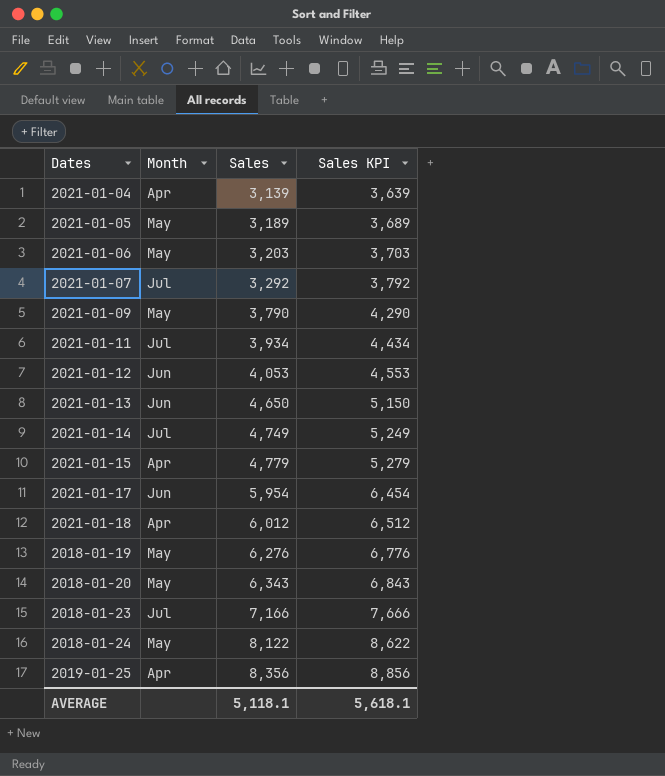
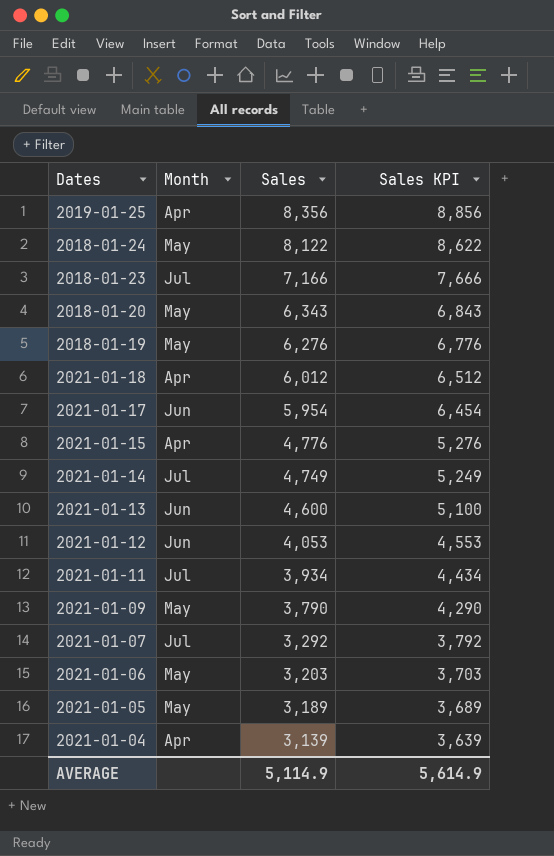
row order: Sales ascending -> Sales descending
2021-01-15 | Sales: 4,779 -> 4,776
2021-01-15 | Sales KPI: 5,279 -> 5,276
2021-01-13 | Sales: 4,650 -> 4,600
2021-01-13 | Sales KPI: 5,150 -> 5,100
AVERAGE | Sales: 5,118.1 -> 5,114.9
AVERAGE | Sales KPI: 5,618.1 -> 5,614.9

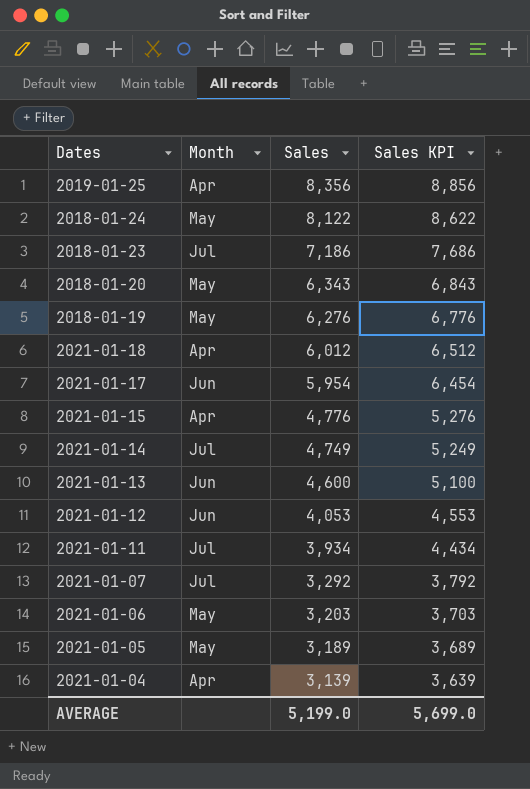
row 2021-01-09: May | 3,790 | 4,290 -> none
2018-01-23 | Sales: 7,166 -> 7,186
2018-01-23 | Sales KPI: 7,666 -> 7,686
AVERAGE | Sales: 5,114.9 -> 5,199.0
AVERAGE | Sales KPI: 5,614.9 -> 5,699.0

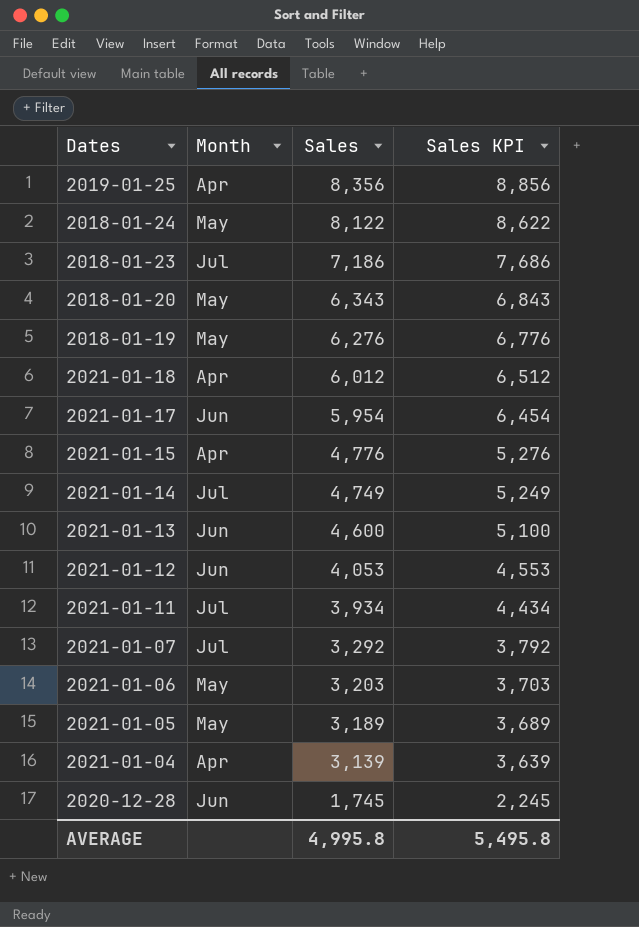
row 2020-12-28: none -> Jun | 1,745 | 2,245
AVERAGE | Sales: 5,199.0 -> 4,995.8
AVERAGE | Sales KPI: 5,699.0 -> 5,495.8

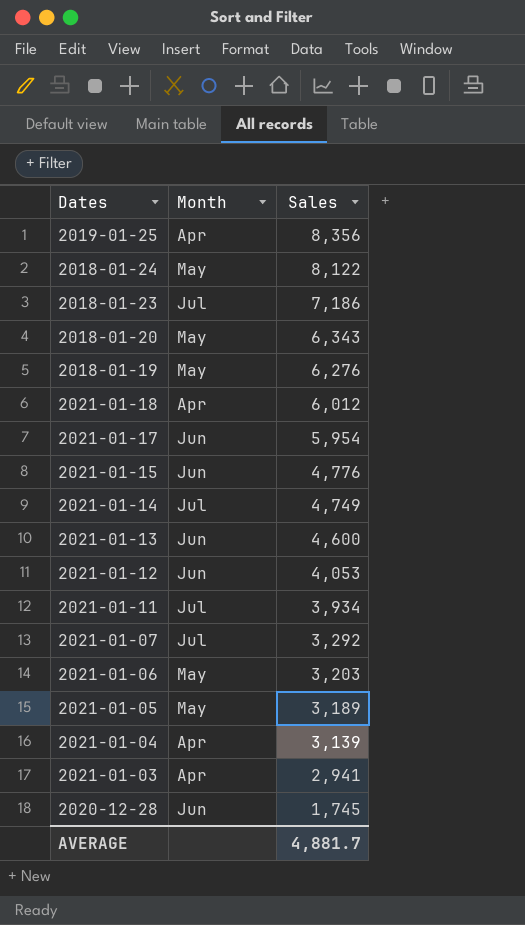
column Sales KPI | formula: [Sales] + 500 -> none
2021-01-15 | Month: Apr -> Jun
row 2021-01-03: none -> Apr | 2,941
AVERAGE | Sales: 4,995.8 -> 4,881.7

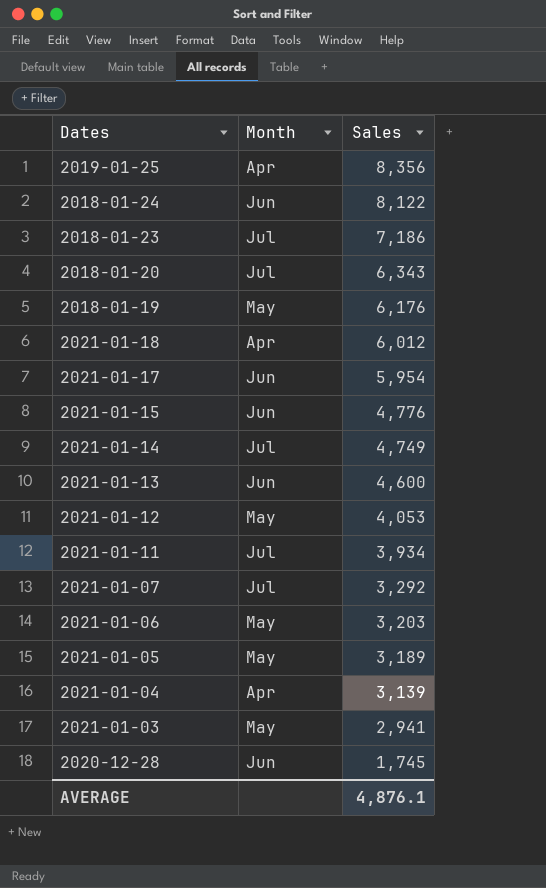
2018-01-24 | Month: May -> Jun
2018-01-20 | Month: May -> Jul
2018-01-19 | Sales: 6,276 -> 6,176
2021-01-12 | Month: Jun -> May
2021-01-03 | Month: Apr -> May
AVERAGE | Sales: 4,881.7 -> 4,876.1

